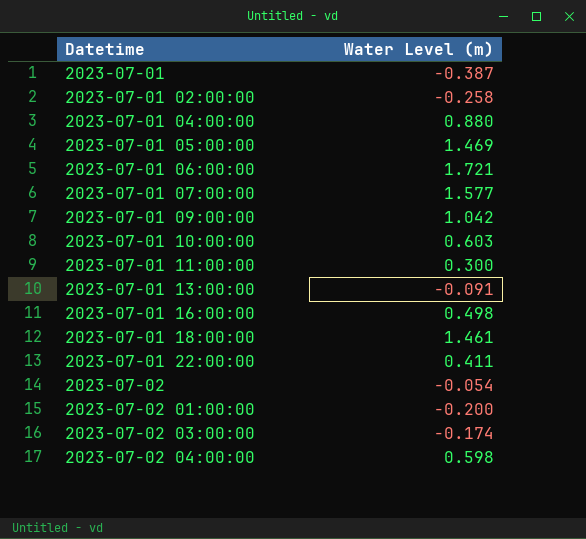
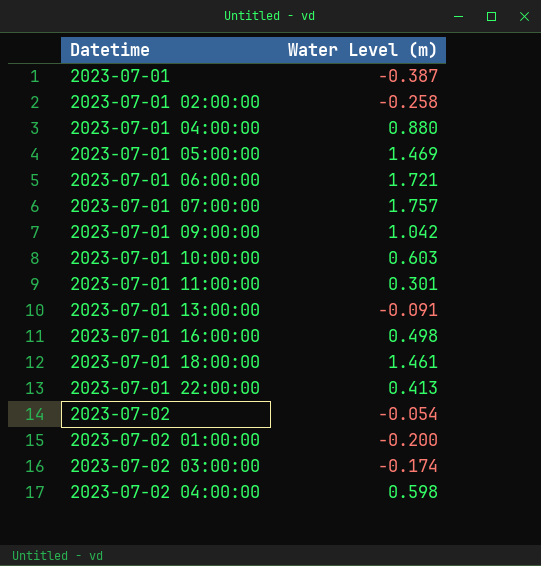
2023-07-01 07:00:00 | Water Level (m): 1.577 -> 1.757
2023-07-01 11:00:00 | Water Level (m): 0.300 -> 0.301
2023-07-01 22:00:00 | Water Level (m): 0.411 -> 0.413

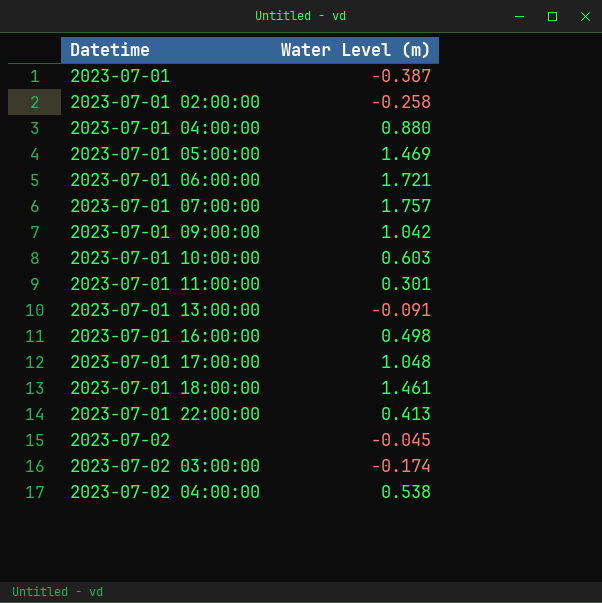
row 2023-07-02 01:00:00: -0.200 -> none
row 2023-07-01 17:00:00: none -> 1.048
2023-07-02 | Water Level (m): -0.054 -> -0.045
2023-07-02 04:00:00 | Water Level (m): 0.598 -> 0.538

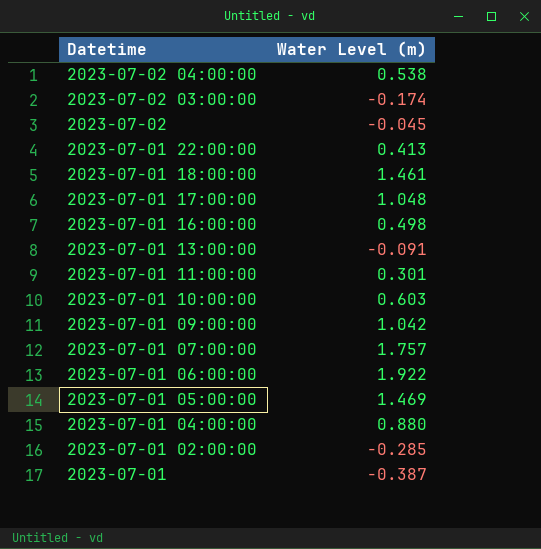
row order: Datetime ascending -> Datetime descending
2023-07-01 06:00:00 | Water Level (m): 1.721 -> 1.922
2023-07-01 02:00:00 | Water Level (m): -0.258 -> -0.285

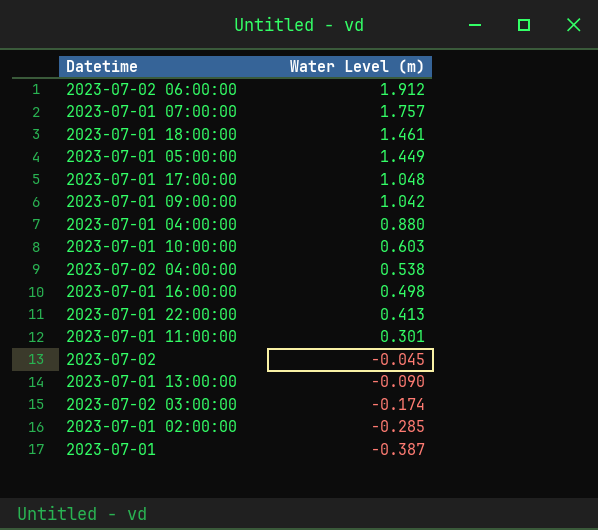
row order: Datetime descending -> Water Level (m) descending
row 2023-07-01 06:00:00: 1.922 -> none
row 2023-07-02 06:00:00: none -> 1.912
2023-07-01 05:00:00 | Water Level (m): 1.469 -> 1.449
2023-07-01 13:00:00 | Water Level (m): -0.091 -> -0.090

